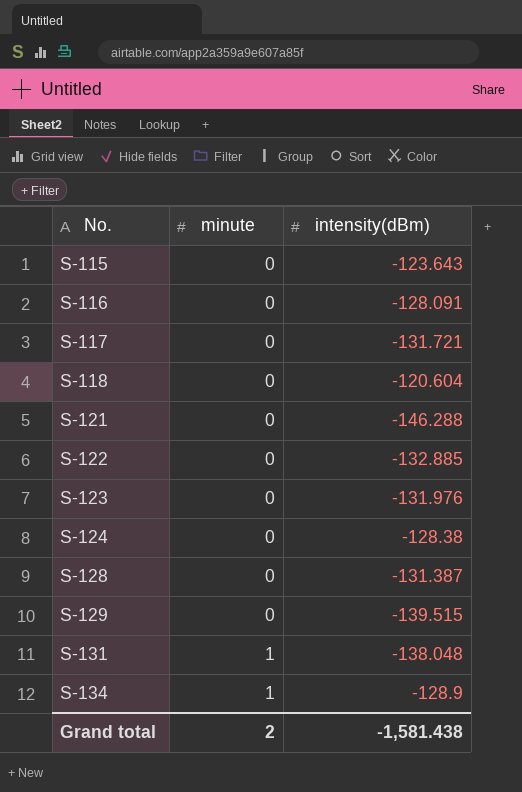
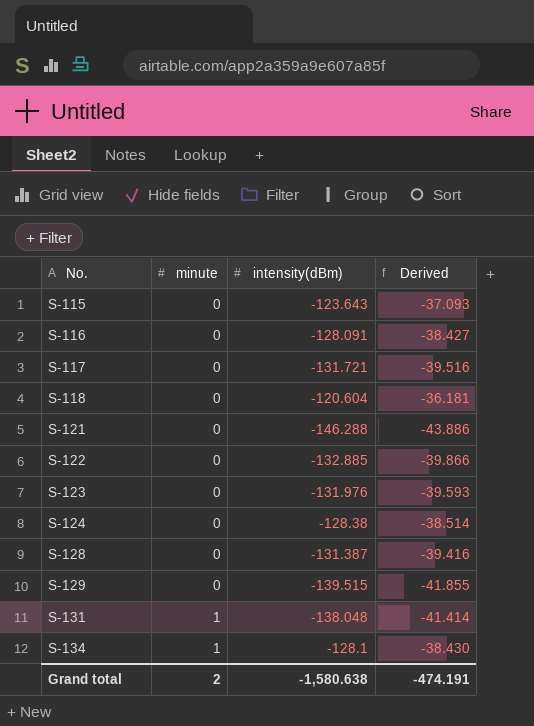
column Derived | formula: none -> [intensity(dBm)] * 0.3
S-134 | intensity(dBm): -128.9 -> -128.1
Grand total | intensity(dBm): -1,581.438 -> -1,580.638

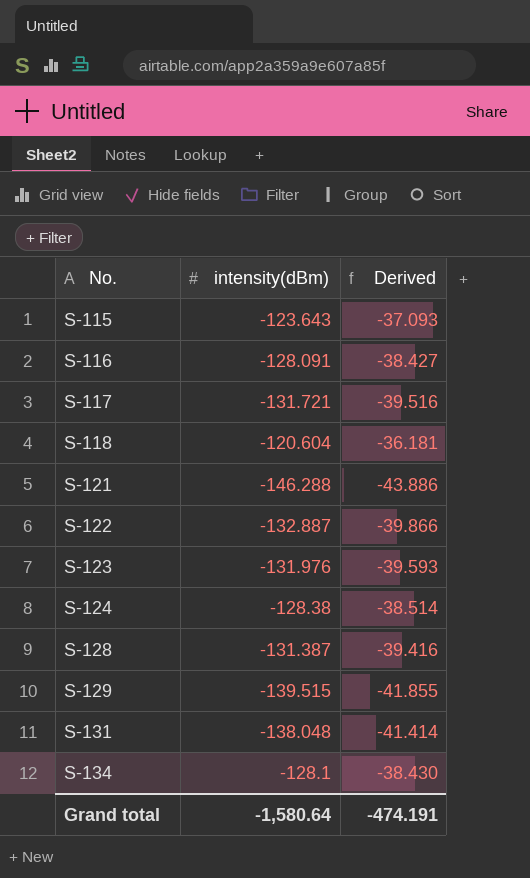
column minute | position: 2 -> none
S-122 | intensity(dBm): -132.885 -> -132.887
Grand total | intensity(dBm): -1,580.638 -> -1,580.64

